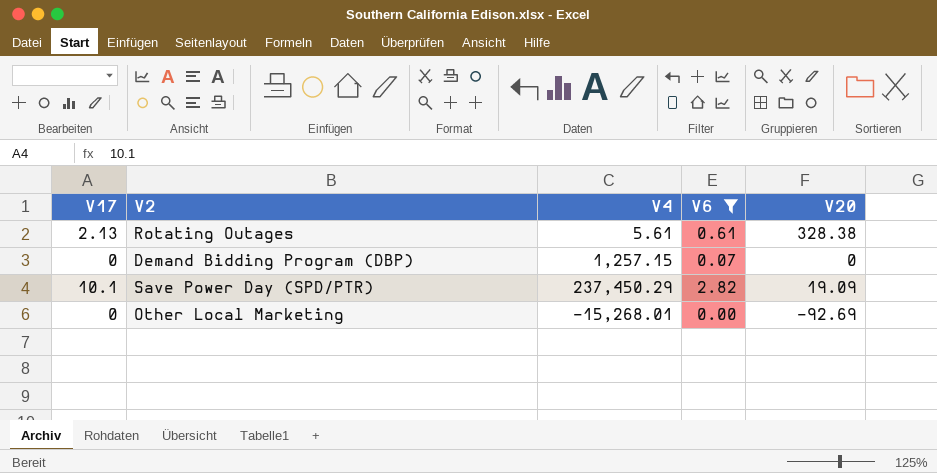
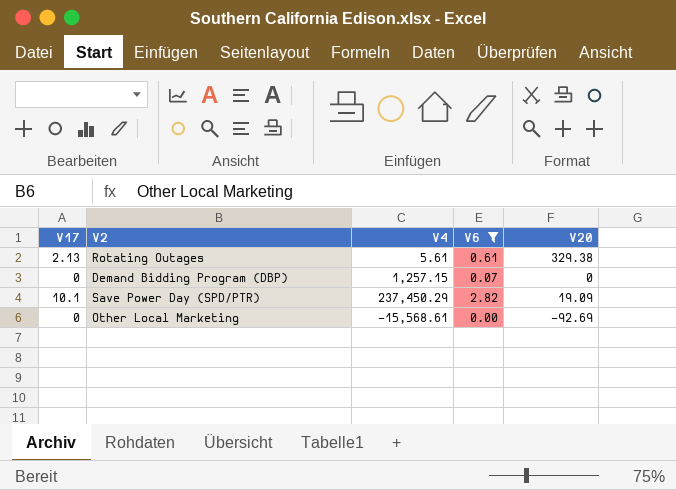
Rotating Outages | V20: 328.38 -> 329.38
Other Local Marketing | V4: -15,268.01 -> -15,568.61

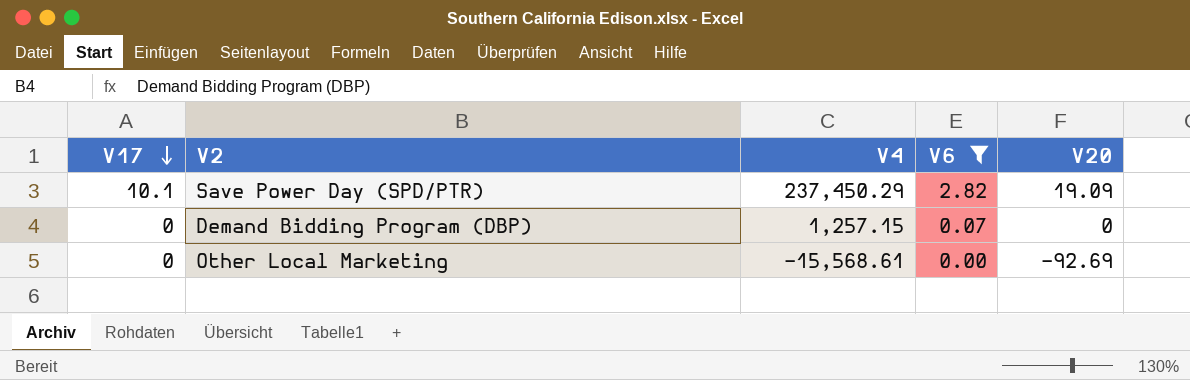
row order: none -> V17 descending
row Rotating Outages: 2.13 | 5.61 | 0.61 | 329.38 -> none

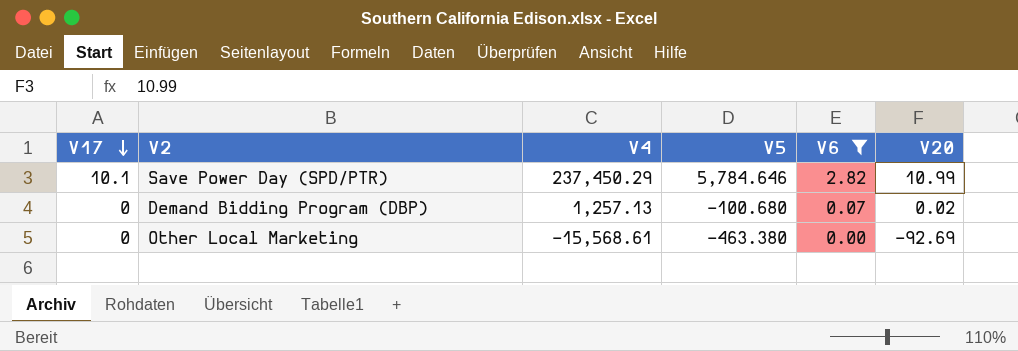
column V5 | position: none -> 4
Save Power Day (SPD/PTR) | V20: 19.09 -> 10.99
Demand Bidding Program (DBP) | V4: 1,257.15 -> 1,257.13
Demand Bidding Program (DBP) | V20: 0 -> 0.02

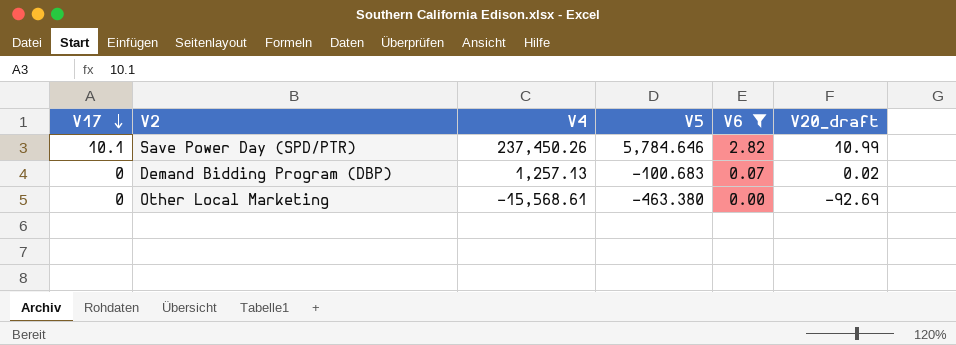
column name: V20 -> V20_draft
Save Power Day (SPD/PTR) | V4: 237,450.29 -> 237,450.26
Demand Bidding Program (DBP) | V5: -100.680 -> -100.683

